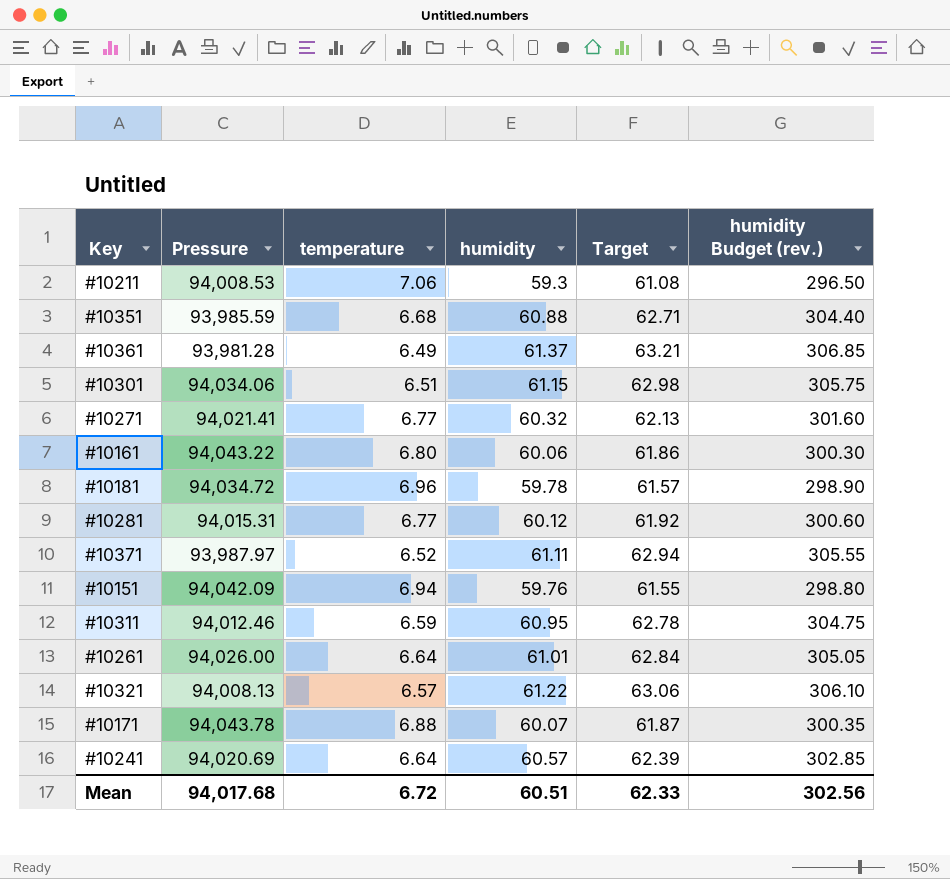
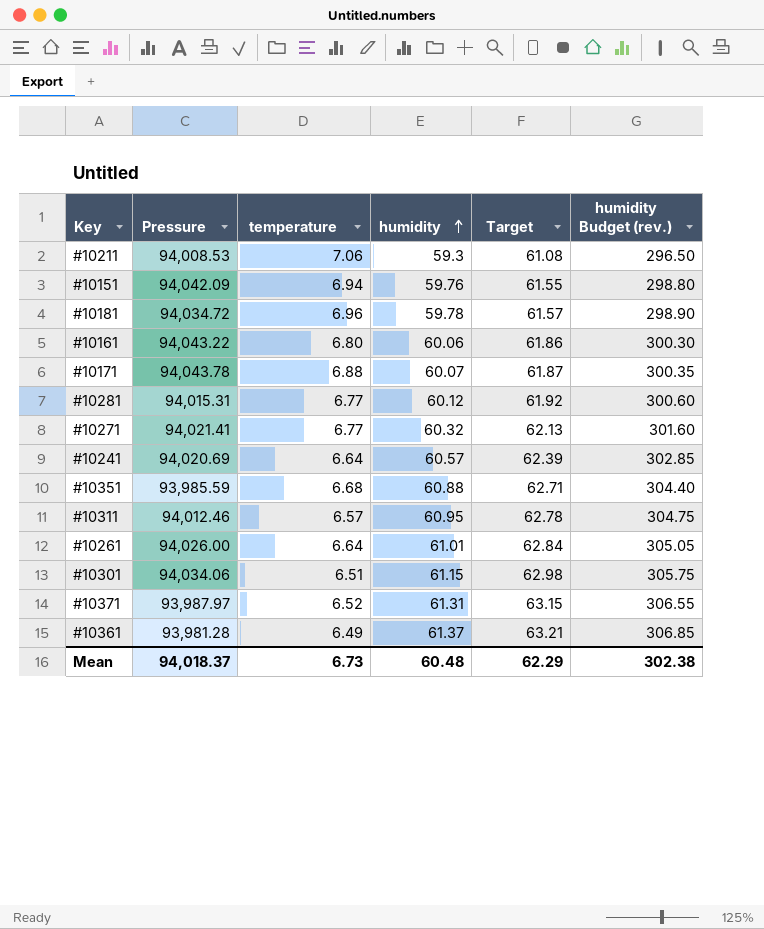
row order: none -> humidity ascending
row #10321: 94,008.13 | 6.57 | 61.22 | 63.06 | 306.10 -> none
#10311 | temperature: 6.59 -> 6.57
#10371 | humidity: 61.11 -> 61.31
#10371 | Target: 62.94 -> 63.15
#10371 | humidity Budget (rev.): 305.55 -> 306.55
Mean | Pressure: 94,017.68 -> 94,018.37
Mean | temperature: 6.72 -> 6.73
Mean | humidity: 60.51 -> 60.48
Mean | Target: 62.33 -> 62.29
Mean | humidity Budget (rev.): 302.56 -> 302.38

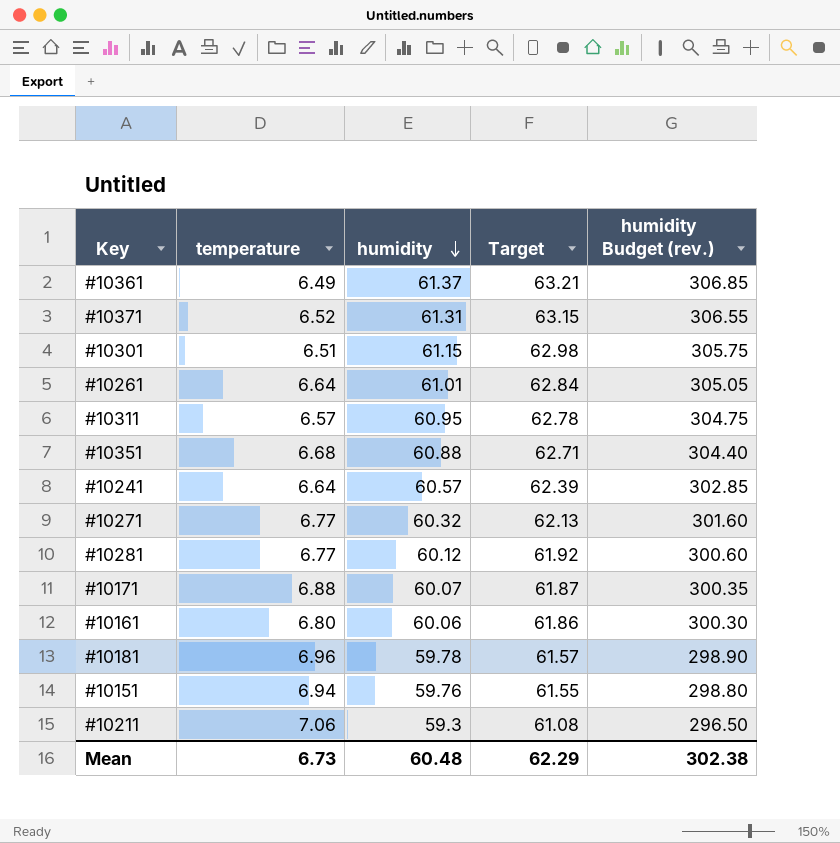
row order: humidity ascending -> humidity descending
column Pressure | position: 2 -> none

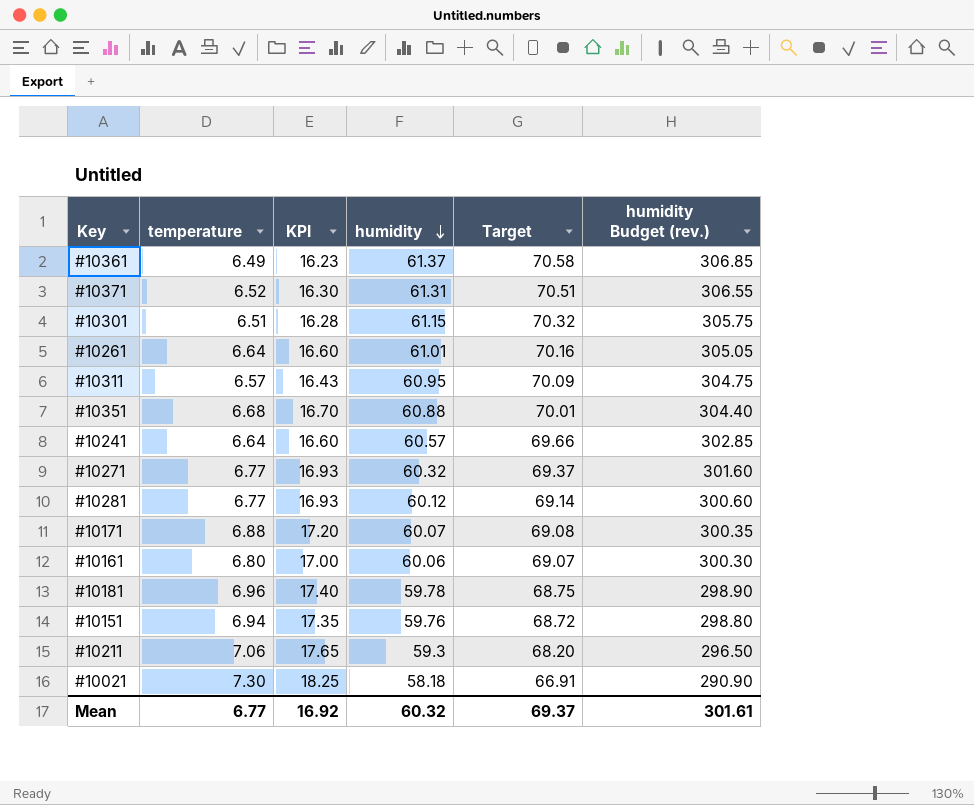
column KPI | formula: none -> [temperature] * 2.5
column Target | formula: [humidity] * 1.03 -> [humidity] * 1.15
row #10021: none -> 7.30 | 18.25 | 58.18 | 66.91 | 290.90
Mean | temperature: 6.73 -> 6.77
Mean | humidity: 60.48 -> 60.32
Mean | Target: 62.29 -> 69.37
Mean | humidity Budget (rev.): 302.38 -> 301.61

